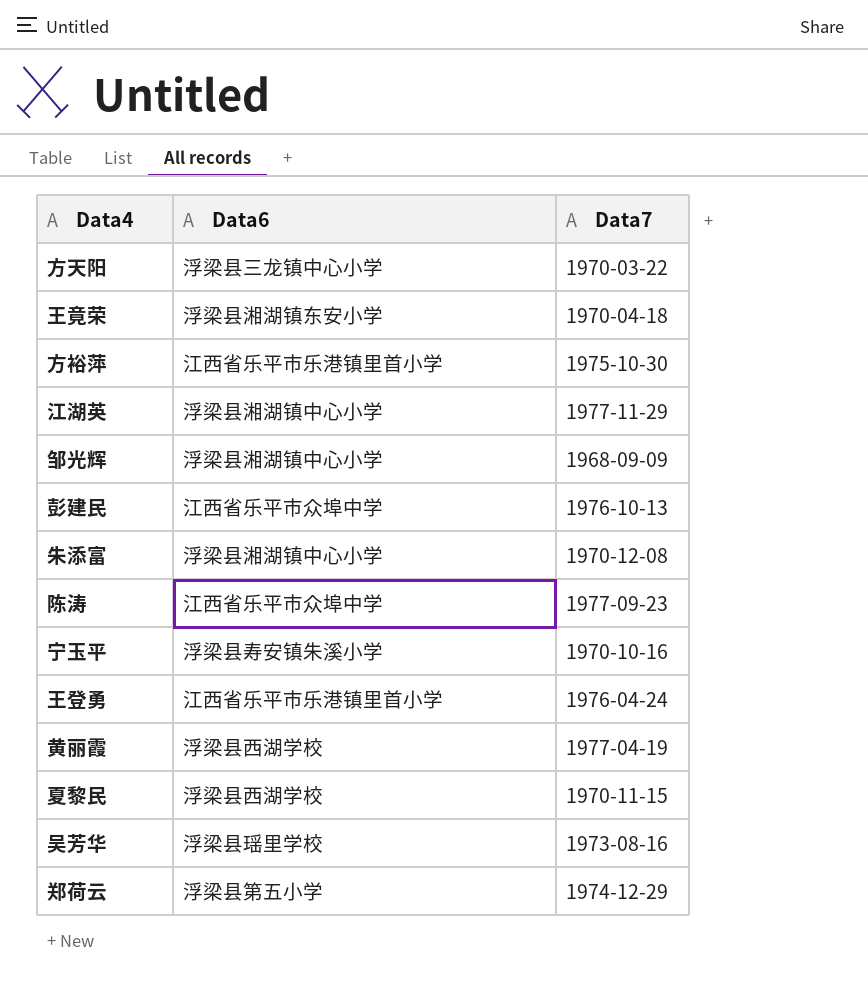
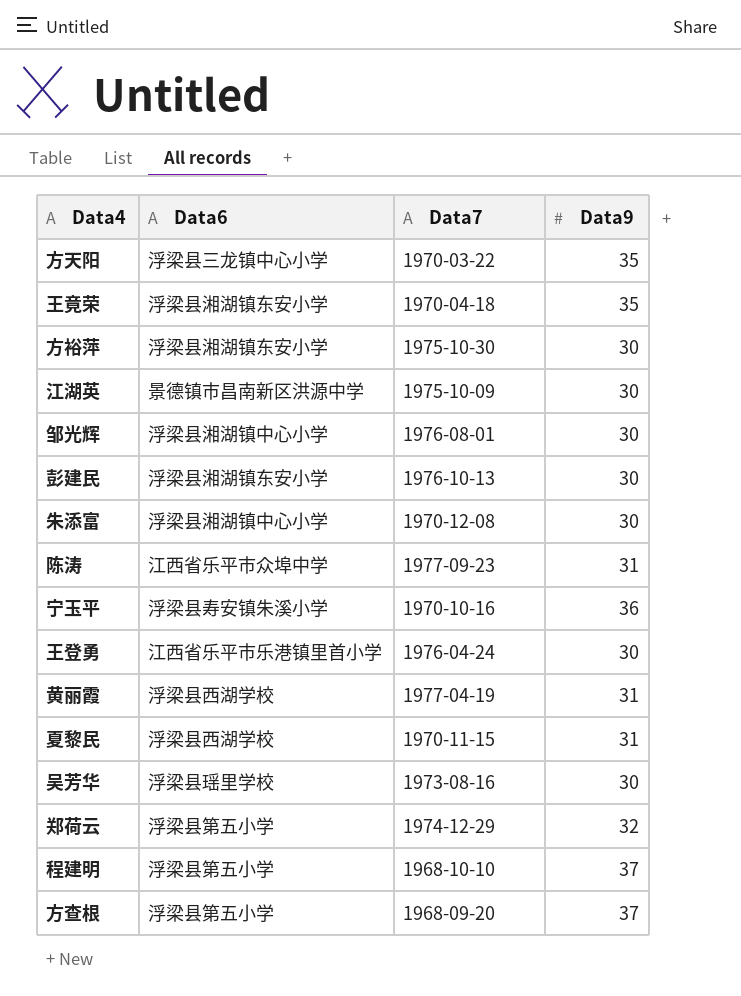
column Data9 | position: none -> 4
方裕萍 | Data6: 江西省乐平市乐港镇里首小学 -> 浮梁县湘湖镇东安小学
江湖英 | Data6: 浮梁县湘湖镇中心小学 -> 景德镇市昌南新区洪源中学
江湖英 | Data7: 1977-11-29 -> 1975-10-09
邹光辉 | Data7: 1968-09-09 -> 1976-08-01
彭建民 | Data6: 江西省乐平市众埠中学 -> 浮梁县湘湖镇东安小学
row 程建明: none -> 浮梁县第五小学 | 1968-10-10 | 37
row 方查根: none -> 浮梁县第五小学 | 1968-09-20 | 37

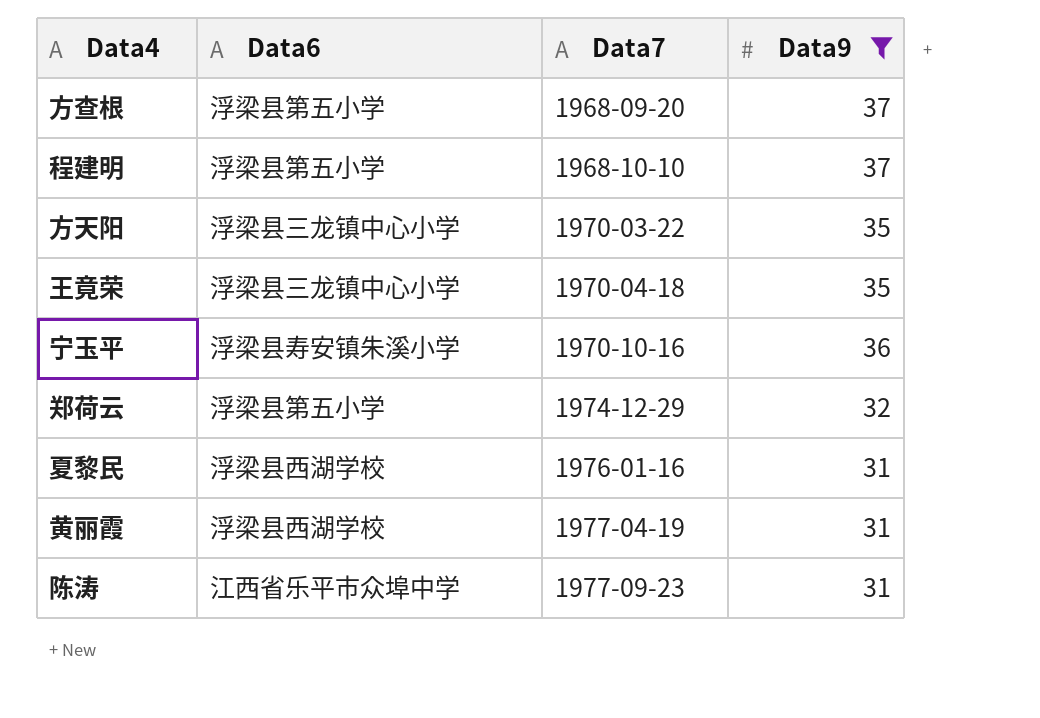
filter: none -> Data9 != 30
row order: none -> Data7 ascending
王竟荣 | Data6: 浮梁县湘湖镇东安小学 -> 浮梁县三龙镇中心小学
夏黎民 | Data7: 1970-11-15 -> 1976-01-16

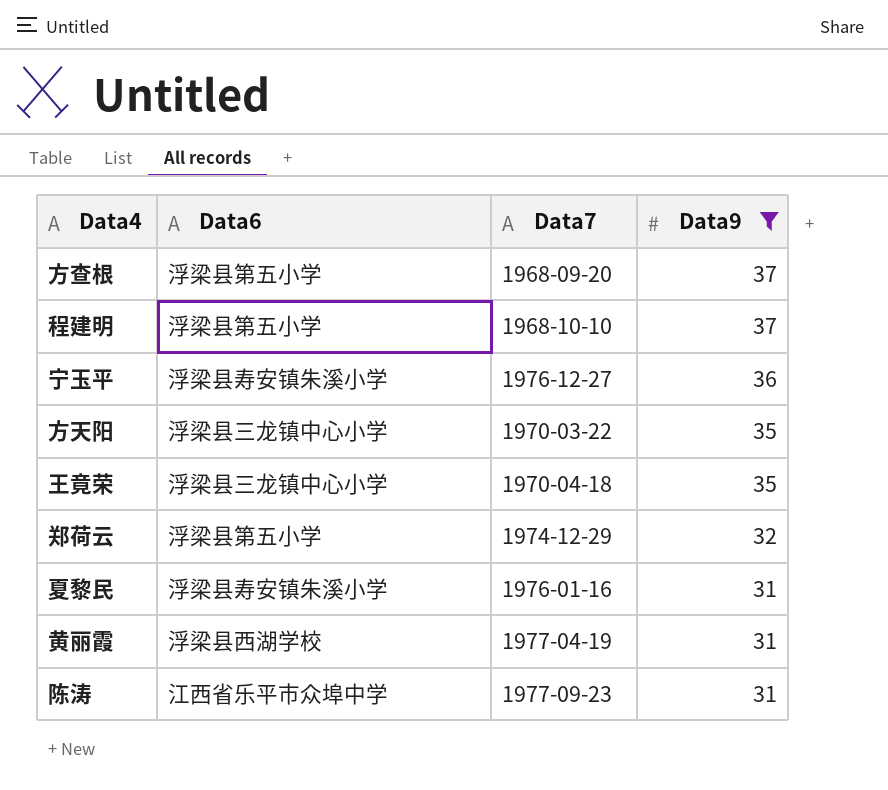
row order: Data7 ascending -> Data9 descending
宁玉平 | Data7: 1970-10-16 -> 1976-12-27
夏黎民 | Data6: 浮梁县西湖学校 -> 浮梁县寿安镇朱溪小学

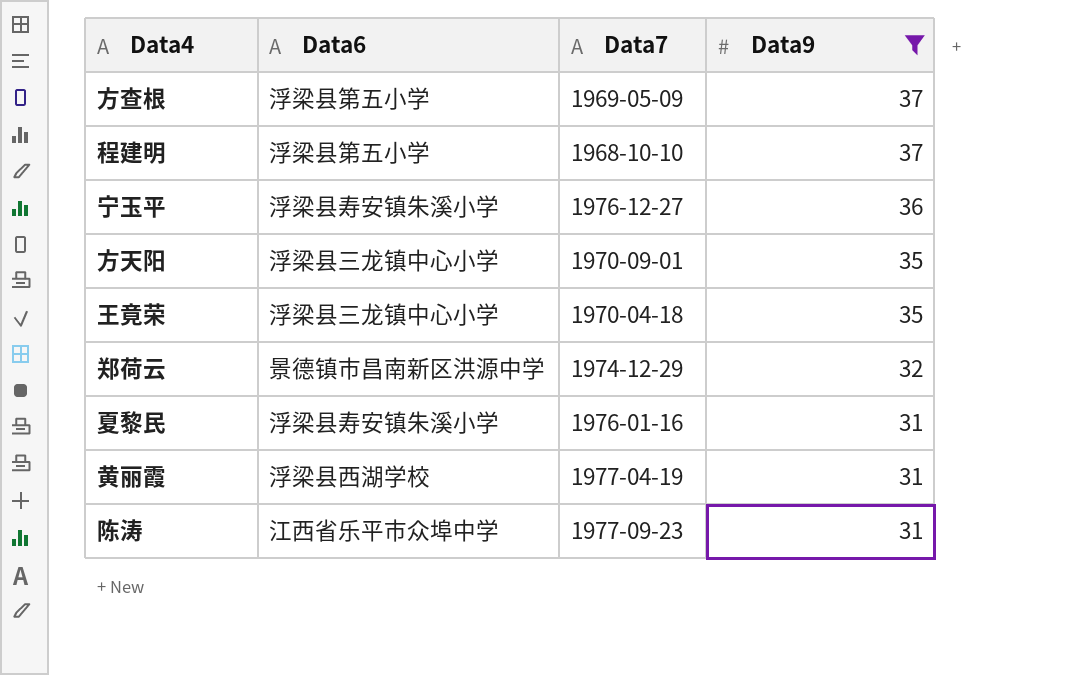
方查根 | Data7: 1968-09-20 -> 1969-05-09
方天阳 | Data7: 1970-03-22 -> 1970-09-01
郑荷云 | Data6: 浮梁县第五小学 -> 景德镇市昌南新区洪源中学

